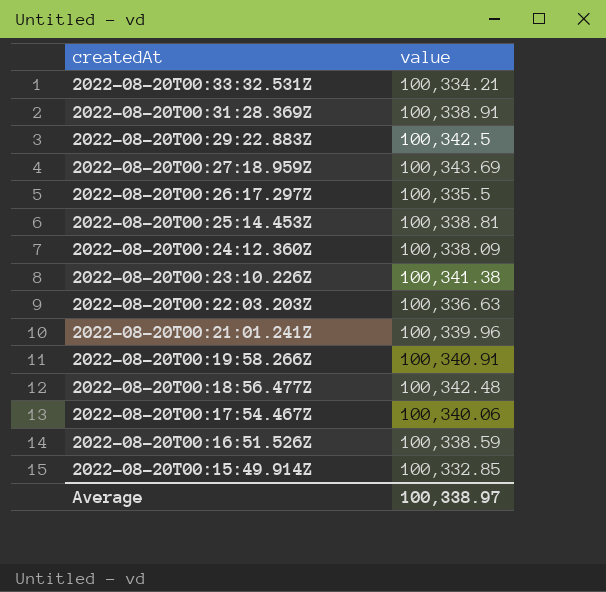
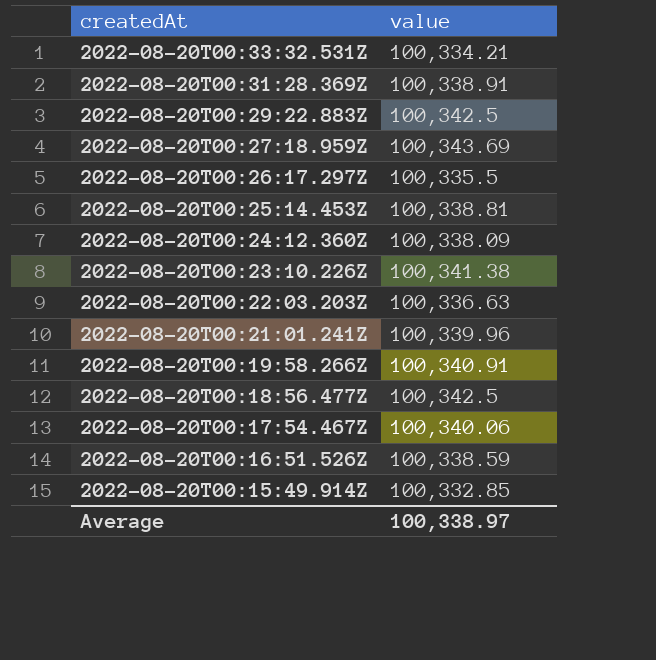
2022-08-20T00:18:56.477Z | value: 100,342.48 -> 100,342.5

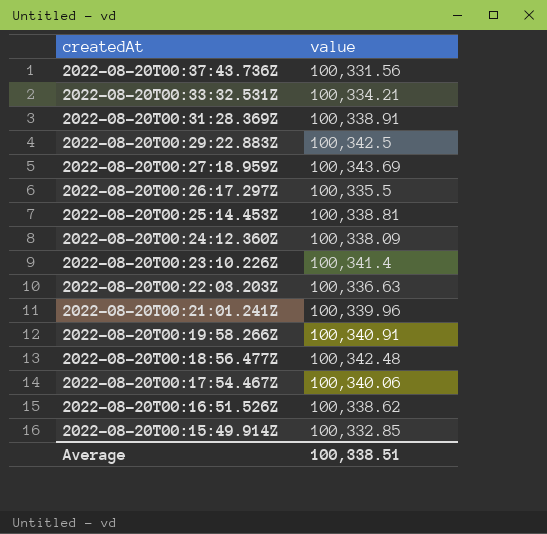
row 2022-08-20T00:37:43.736Z: none -> 100,331.56
2022-08-20T00:23:10.226Z | value: 100,341.38 -> 100,341.4
2022-08-20T00:18:56.477Z | value: 100,342.5 -> 100,342.48
2022-08-20T00:16:51.526Z | value: 100,338.59 -> 100,338.62
Average | value: 100,338.97 -> 100,338.51

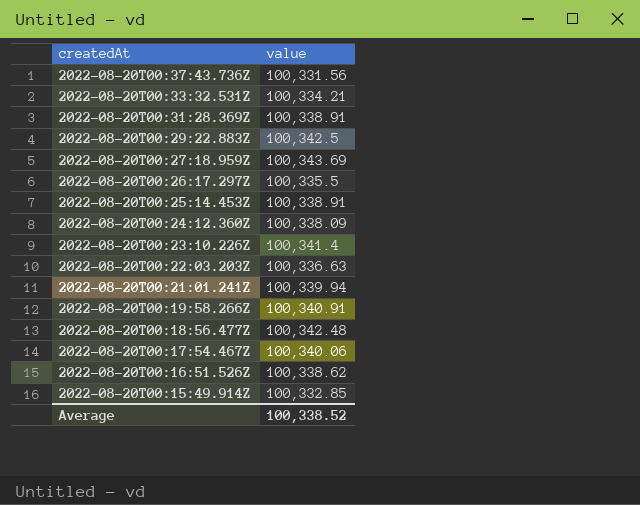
2022-08-20T00:25:14.453Z | value: 100,338.81 -> 100,338.91
2022-08-20T00:21:01.241Z | value: 100,339.96 -> 100,339.94
Average | value: 100,338.51 -> 100,338.52

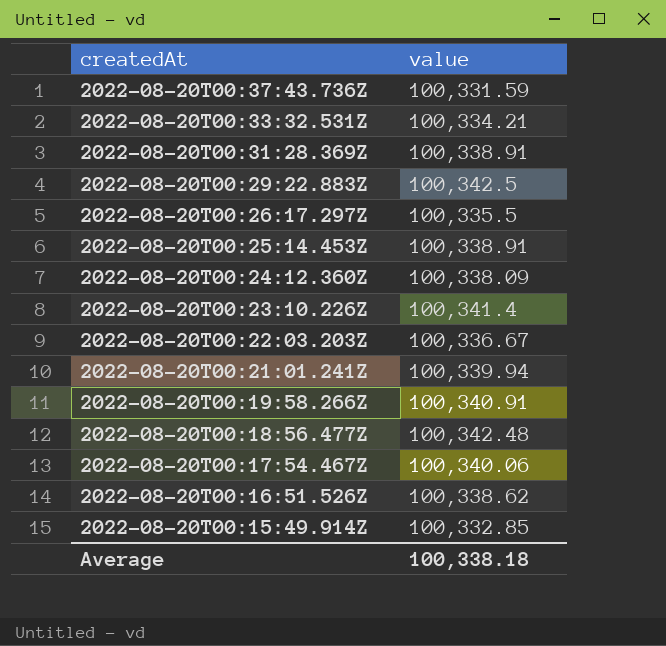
row 2022-08-20T00:27:18.959Z: 100,343.69 -> none
2022-08-20T00:37:43.736Z | value: 100,331.56 -> 100,331.59
2022-08-20T00:22:03.203Z | value: 100,336.63 -> 100,336.67
Average | value: 100,338.52 -> 100,338.18

